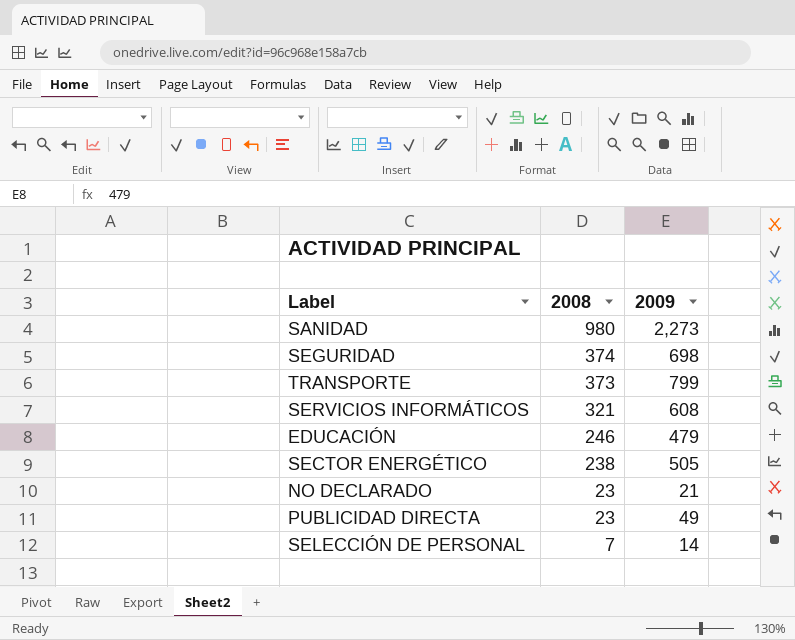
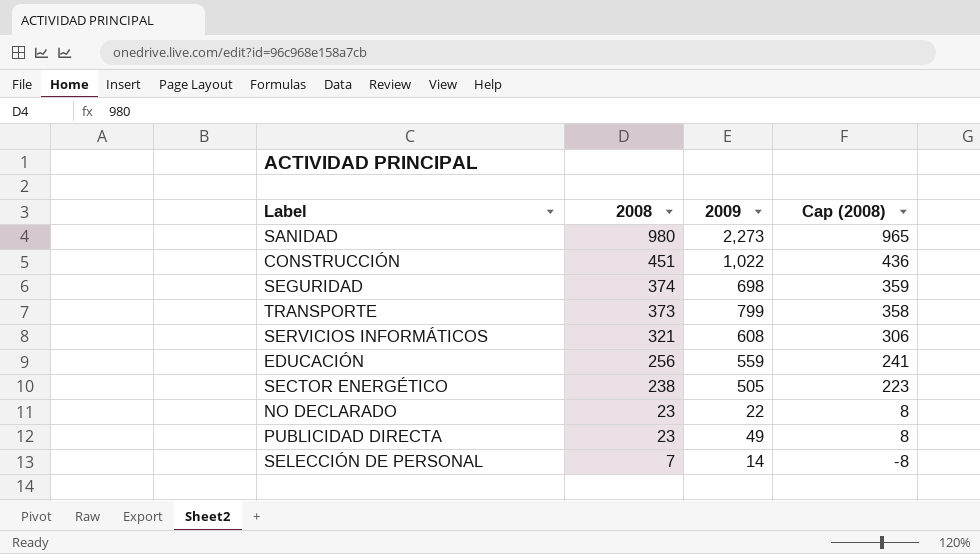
column Cap (2008) | formula: none -> [2008] - 15
row CONSTRUCCIÓN: none -> 451 | 1,022 | 436
EDUCACIÓN | 2008: 246 -> 256
EDUCACIÓN | 2009: 479 -> 559
NO DECLARADO | 2009: 21 -> 22

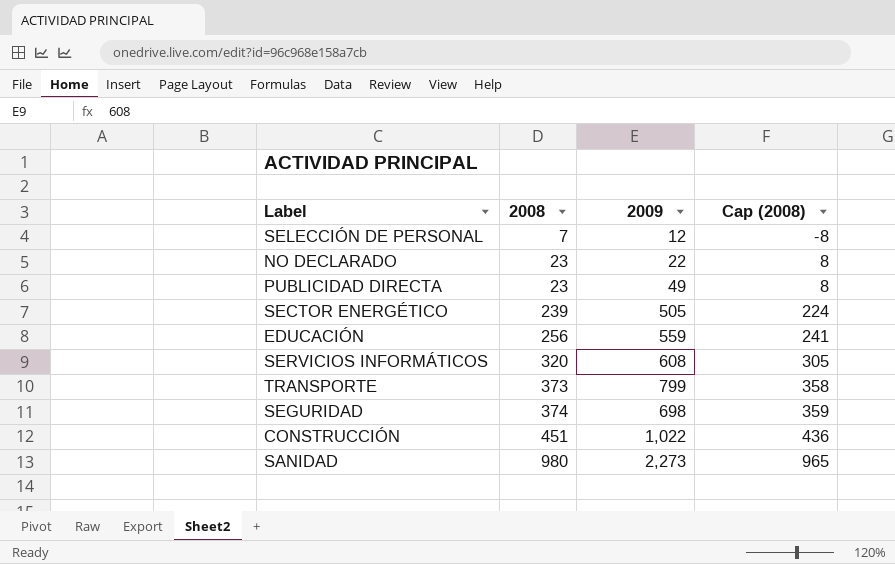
row order: 2008 descending -> 2008 ascending
SELECCIÓN DE PERSONAL | 2009: 14 -> 12
SECTOR ENERGÉTICO | 2008: 238 -> 239
SECTOR ENERGÉTICO | Cap (2008): 223 -> 224
SERVICIOS INFORMÁTICOS | 2008: 321 -> 320
SERVICIOS INFORMÁTICOS | Cap (2008): 306 -> 305

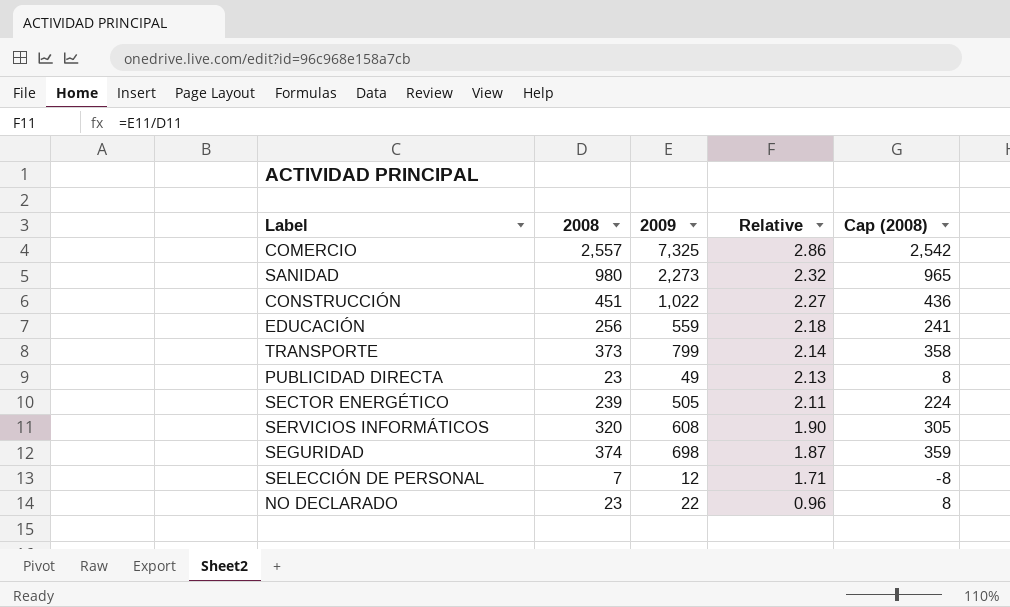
row order: 2008 ascending -> Relative descending
column Relative | formula: none -> [2009] / [2008]
row COMERCIO: none -> 2,557 | 7,325 | 2.86 | 2,542

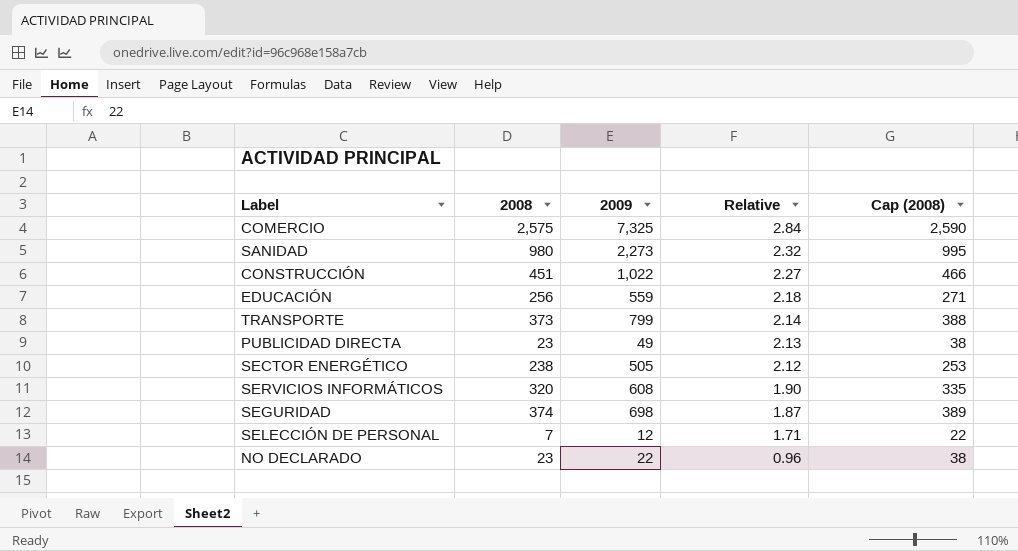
column Cap (2008) | formula: [2008] - 15 -> [2008] + 15
COMERCIO | 2008: 2,557 -> 2,575
COMERCIO | Relative: 2.86 -> 2.84
SECTOR ENERGÉTICO | 2008: 239 -> 238
SECTOR ENERGÉTICO | Relative: 2.11 -> 2.12

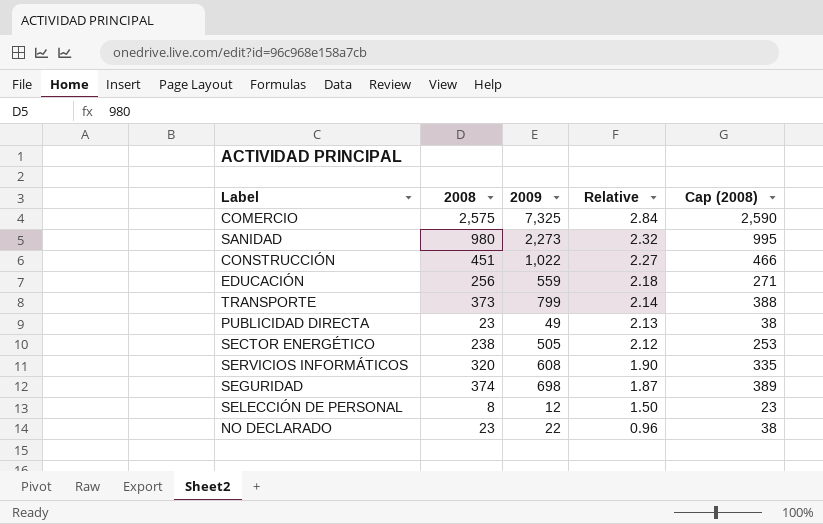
SELECCIÓN DE PERSONAL | 2008: 7 -> 8
SELECCIÓN DE PERSONAL | Relative: 1.71 -> 1.50
SELECCIÓN DE PERSONAL | Cap (2008): 22 -> 23

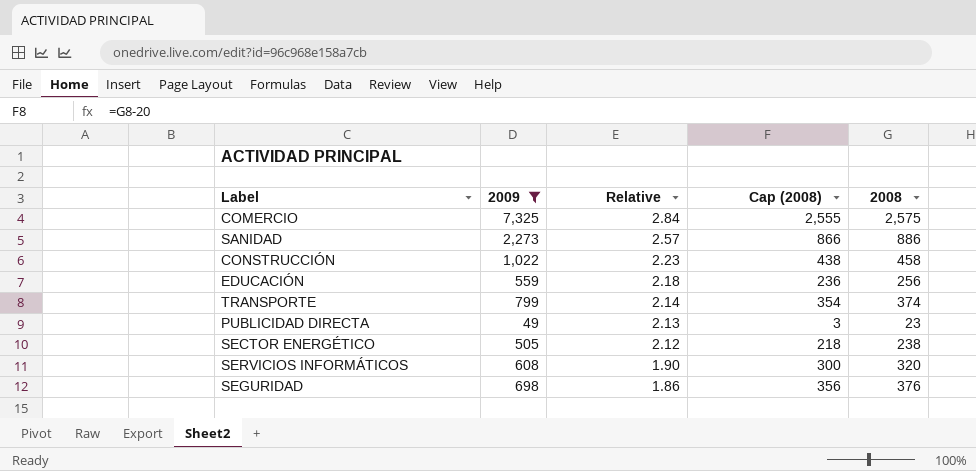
filter: none -> 2009 >= 49
column Cap (2008) | formula: [2008] + 15 -> [2008] - 20
column 2008 | position: 2 -> 5
SANIDAD | Relative: 2.32 -> 2.57
SANIDAD | 2008: 980 -> 886
CONSTRUCCIÓN | Relative: 2.27 -> 2.23
CONSTRUCCIÓN | 2008: 451 -> 458
TRANSPORTE | 2008: 373 -> 374
SEGURIDAD | Relative: 1.87 -> 1.86
SEGURIDAD | 2008: 374 -> 376

